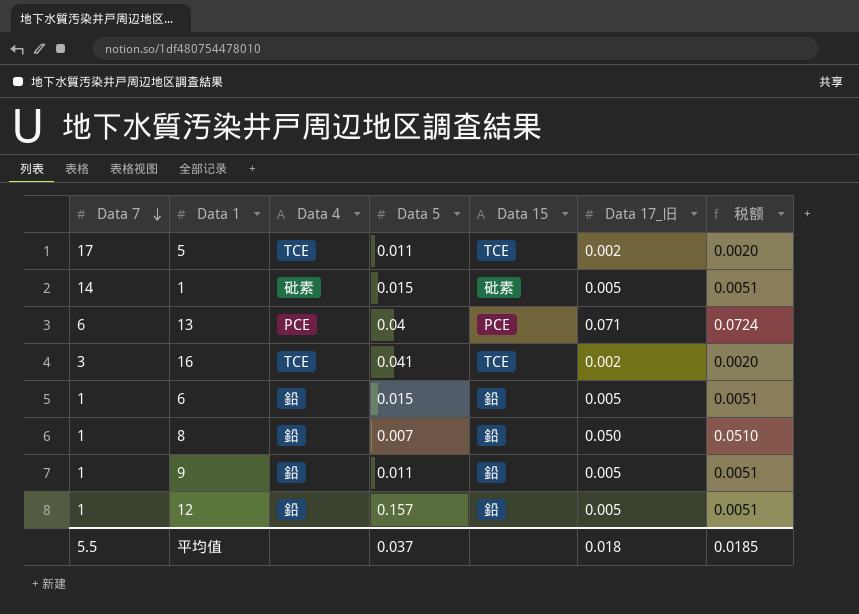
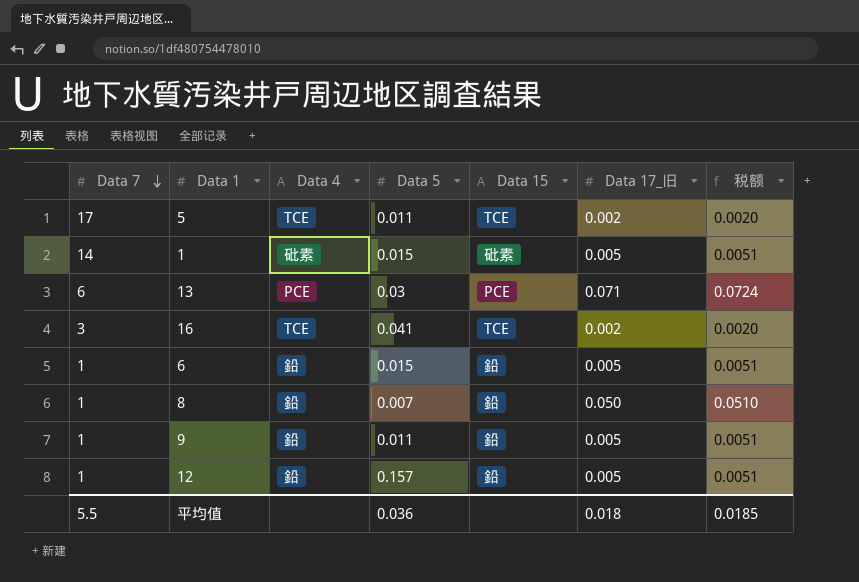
13 | Data 5: 0.04 -> 0.03
平均值 | Data 5: 0.037 -> 0.036

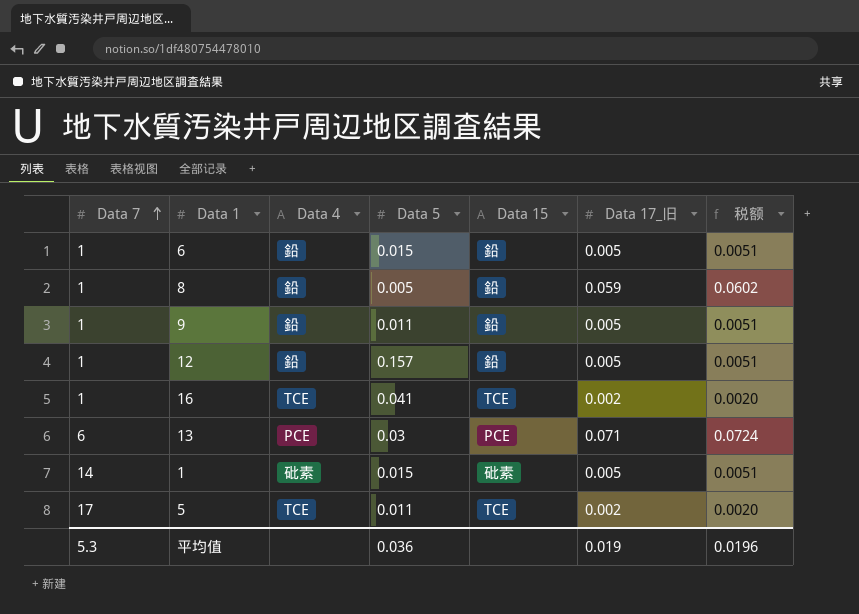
row order: Data 7 descending -> Data 7 ascending
8 | Data 5: 0.007 -> 0.005
8 | Data 17_旧: 0.050 -> 0.059
8 | 税额: 0.0510 -> 0.0602
16 | Data 7: 3 -> 1
平均值 | Data 7: 5.5 -> 5.3
平均值 | Data 17_旧: 0.018 -> 0.019
平均值 | 税额: 0.0185 -> 0.0196

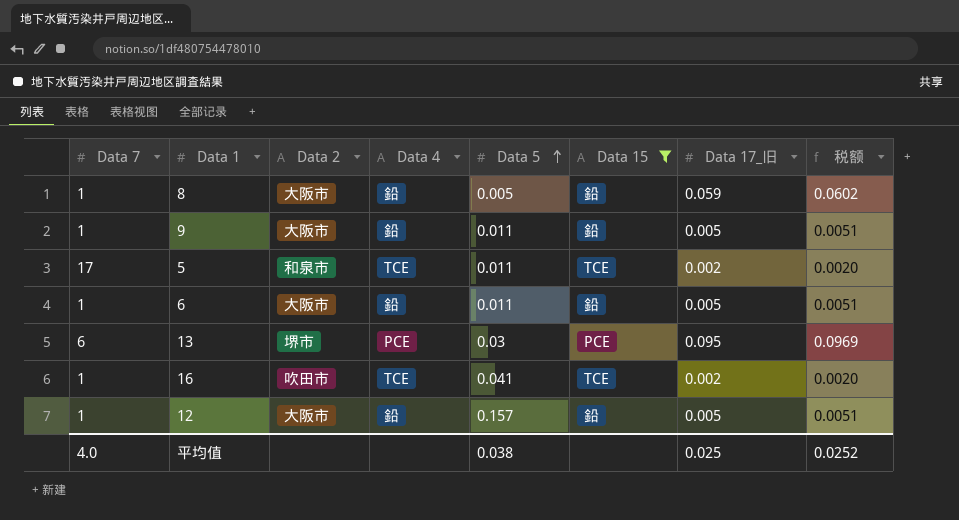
filter: none -> Data 15 != 砒素
row order: Data 7 ascending -> Data 5 ascending
column Data 2 | position: none -> 3
6 | Data 5: 0.015 -> 0.011
13 | Data 17_旧: 0.071 -> 0.095
13 | 税额: 0.0724 -> 0.0969
平均值 | Data 7: 5.3 -> 4.0
平均值 | Data 5: 0.036 -> 0.038
平均值 | Data 17_旧: 0.019 -> 0.025
平均值 | 税额: 0.0196 -> 0.0252

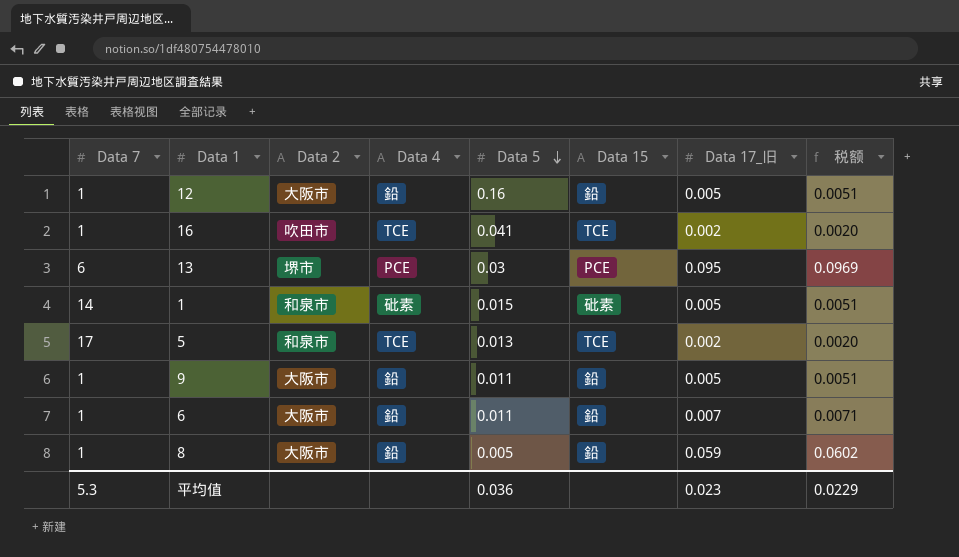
filter: Data 15 != 砒素 -> none
row order: Data 5 ascending -> Data 5 descending
12 | Data 5: 0.157 -> 0.16
5 | Data 5: 0.011 -> 0.013
6 | Data 17_旧: 0.005 -> 0.007
6 | 税额: 0.0051 -> 0.0071
平均值 | Data 7: 4.0 -> 5.3
平均值 | Data 5: 0.038 -> 0.036
平均值 | Data 17_旧: 0.025 -> 0.023
平均值 | 税额: 0.0252 -> 0.0229

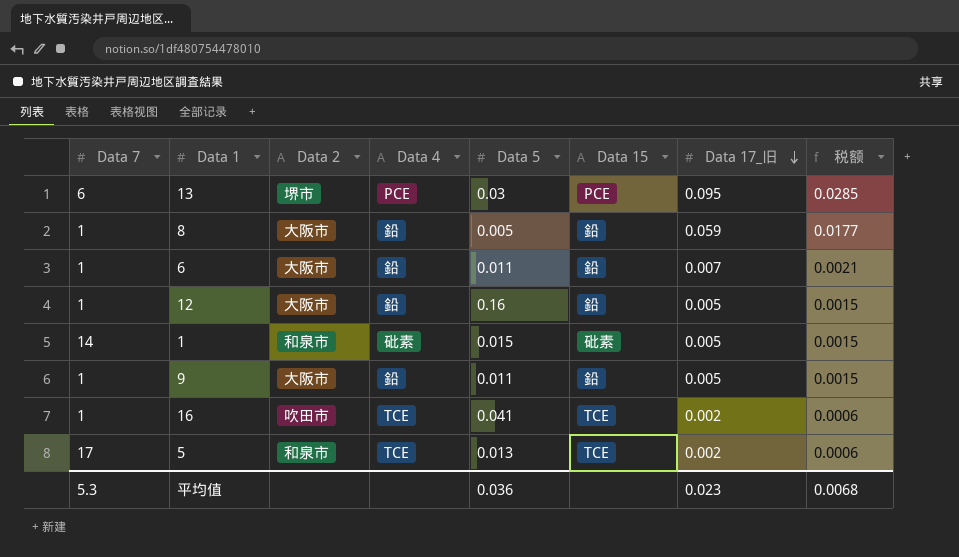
row order: Data 5 descending -> Data 17_旧 descending
column 税额 | formula: [Data 17_旧] * 1.02 -> [Data 17_旧] * 0.3
平均值 | 税额: 0.0229 -> 0.0068

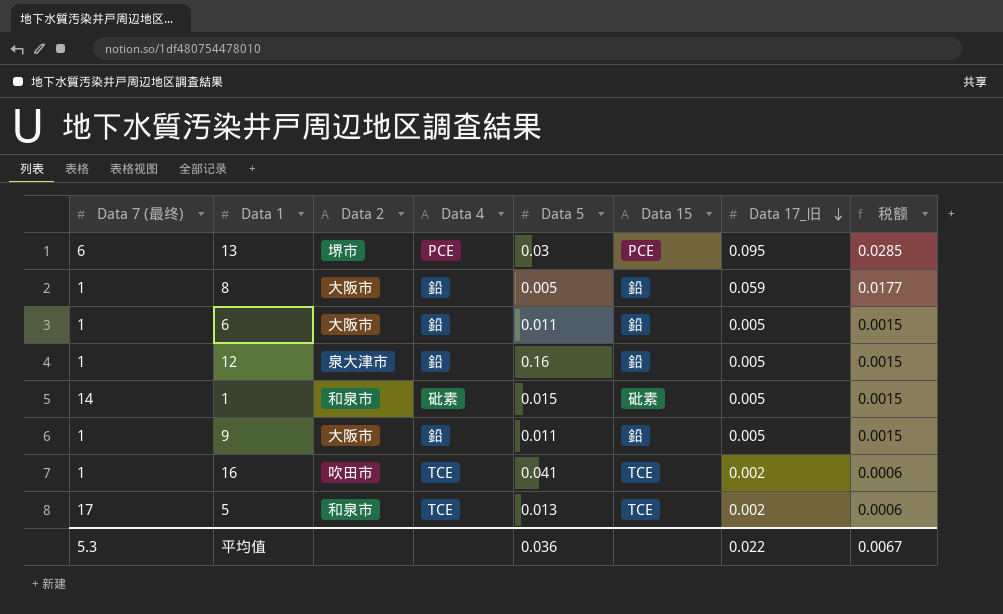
column name: Data 7 -> Data 7 (最终)
6 | Data 17_旧: 0.007 -> 0.005
6 | 税额: 0.0021 -> 0.0015
12 | Data 2: 大阪市 -> 泉大津市
平均值 | Data 17_旧: 0.023 -> 0.022
平均值 | 税额: 0.0068 -> 0.0067

